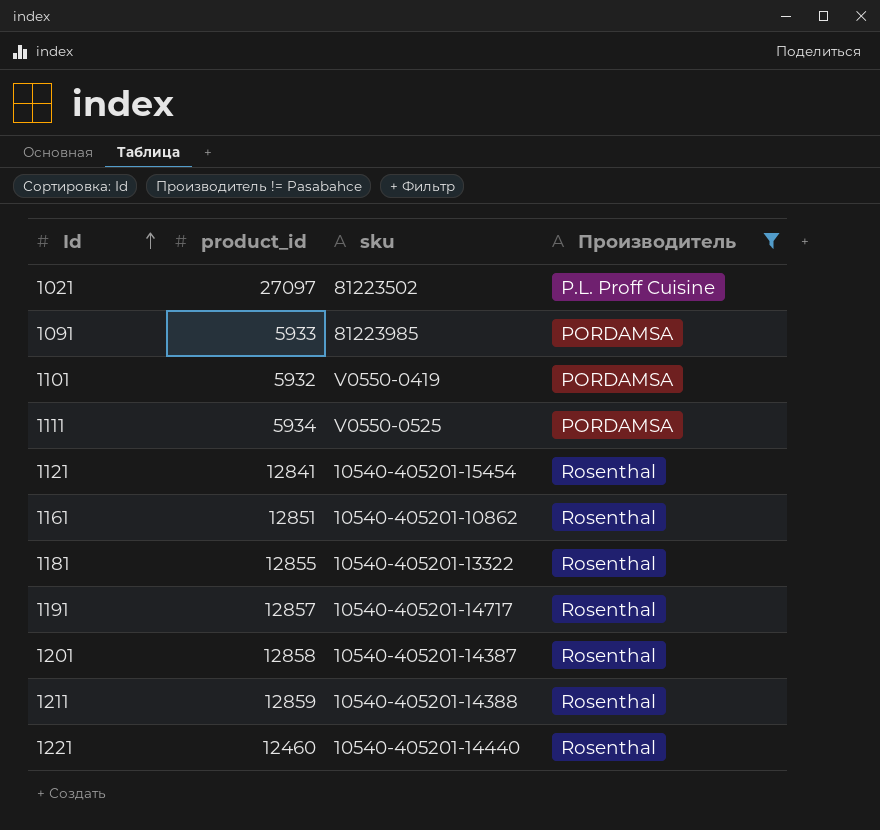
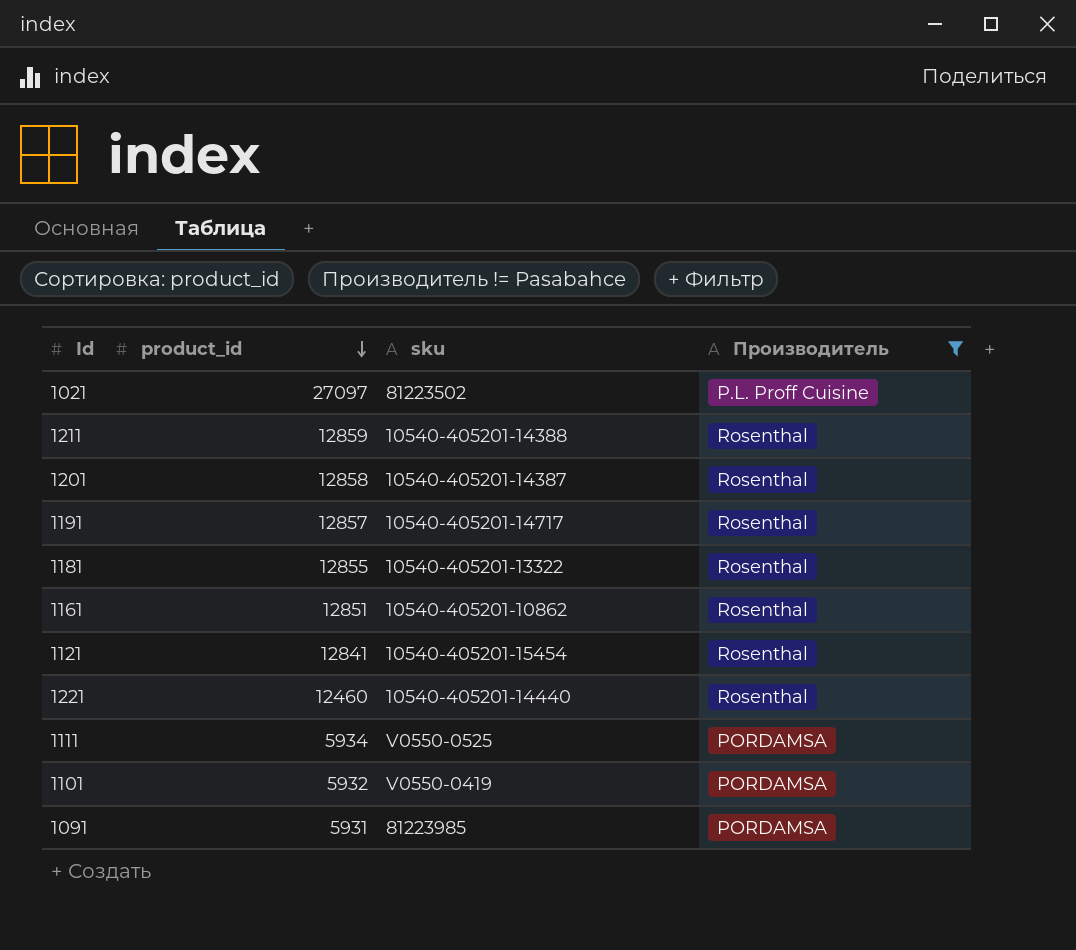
row order: Id ascending -> product_id descending
1091 | product_id: 5933 -> 5931

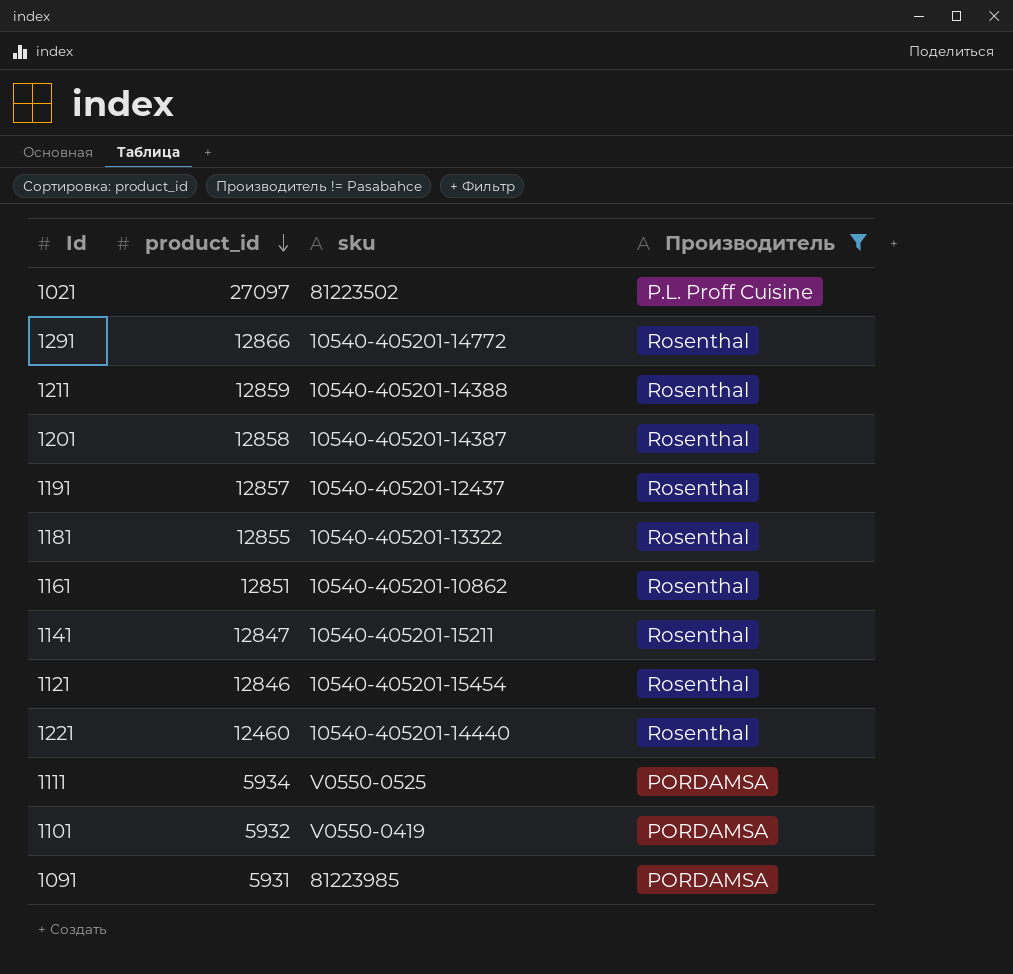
row 1291: none -> 12866 | 10540-405201-14772 | Rosenthal
1191 | sku: 10540-405201-14717 -> 10540-405201-12437
row 1141: none -> 12847 | 10540-405201-15211 | Rosenthal
1121 | product_id: 12841 -> 12846

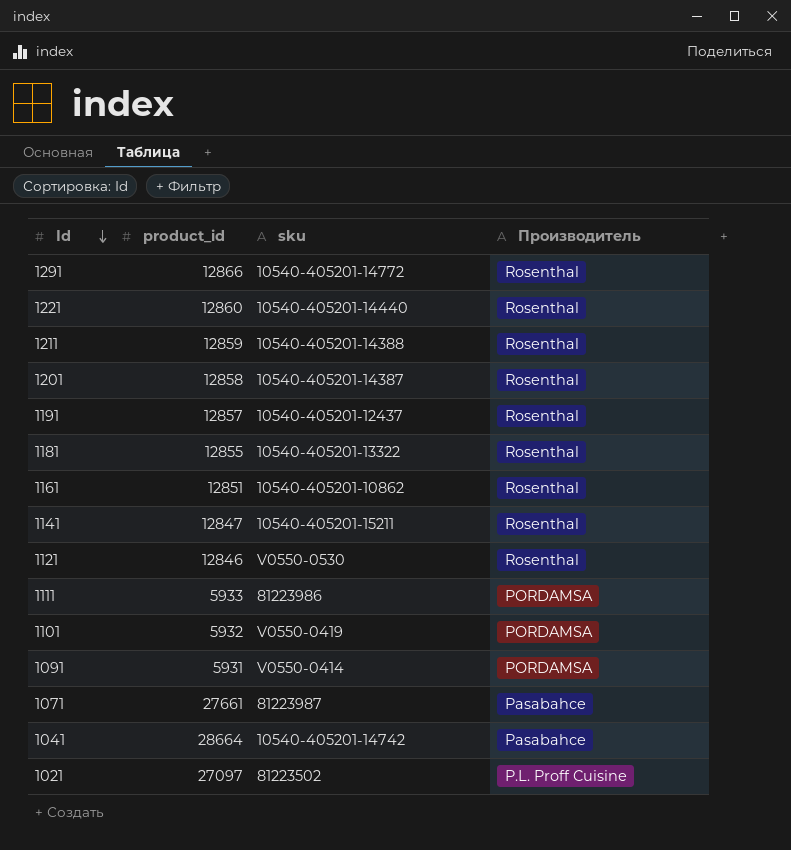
filter: Производитель != Pasabahce -> none
row order: product_id descending -> Id descending
1221 | product_id: 12460 -> 12860
1121 | sku: 10540-405201-15454 -> V0550-0530
1111 | product_id: 5934 -> 5933
1111 | sku: V0550-0525 -> 81223986
1091 | sku: 81223985 -> V0550-0414

